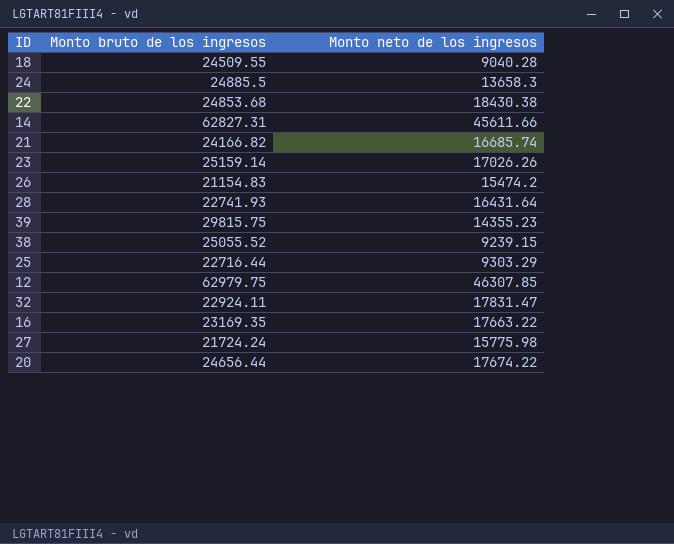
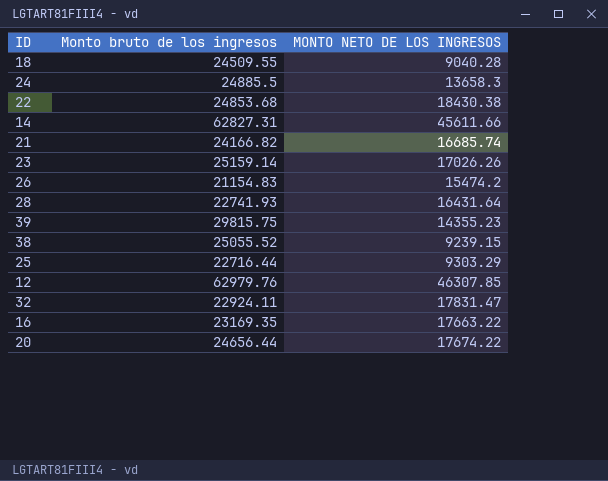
column name: Monto neto de los ingresos -> MONTO NETO DE LOS INGRESOS
row 27: 21724.24 | 15775.98 -> none
12 | Monto bruto de los ingresos: 62979.75 -> 62979.76

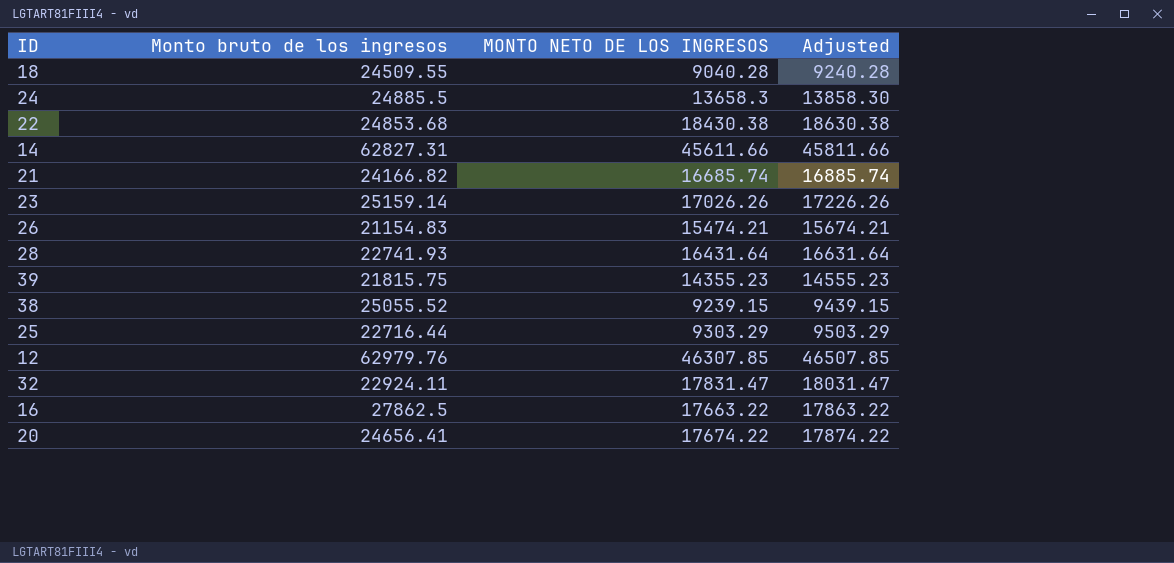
column Adjusted | formula: none -> [MONTO NETO DE LOS INGRESOS] + 200
26 | MONTO NETO DE LOS INGRESOS: 15474.2 -> 15474.21
39 | Monto bruto de los ingresos: 29815.75 -> 21815.75
16 | Monto bruto de los ingresos: 23169.35 -> 27862.5
20 | Monto bruto de los ingresos: 24656.44 -> 24656.41

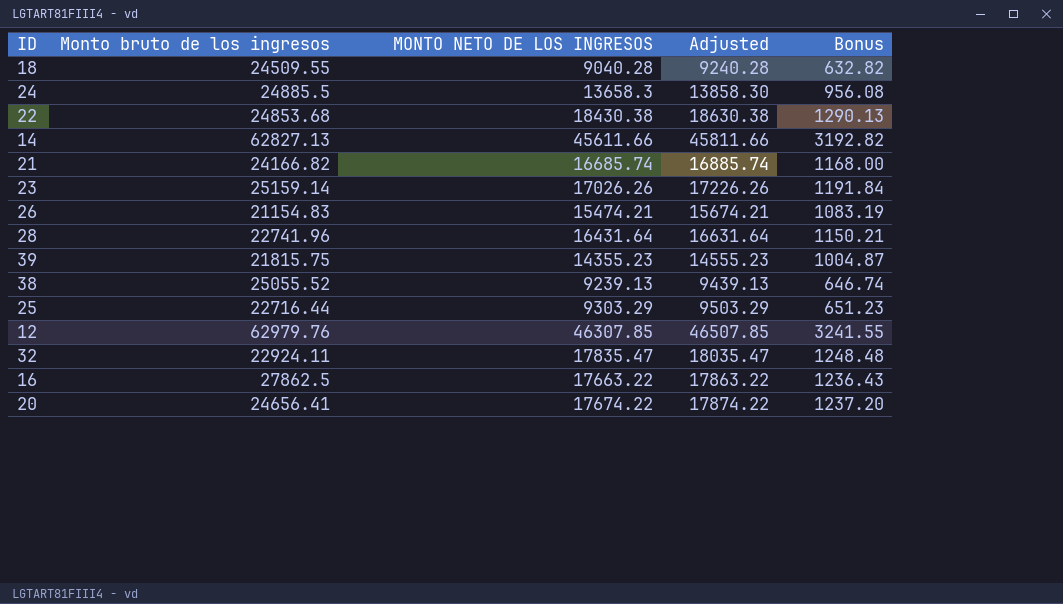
column Bonus | formula: none -> [MONTO NETO DE LOS INGRESOS] * 0.07
14 | Monto bruto de los ingresos: 62827.31 -> 62827.13
28 | Monto bruto de los ingresos: 22741.93 -> 22741.96
38 | MONTO NETO DE LOS INGRESOS: 9239.15 -> 9239.13
38 | Adjusted: 9439.15 -> 9439.13
32 | MONTO NETO DE LOS INGRESOS: 17831.47 -> 17835.47
32 | Adjusted: 18031.47 -> 18035.47

